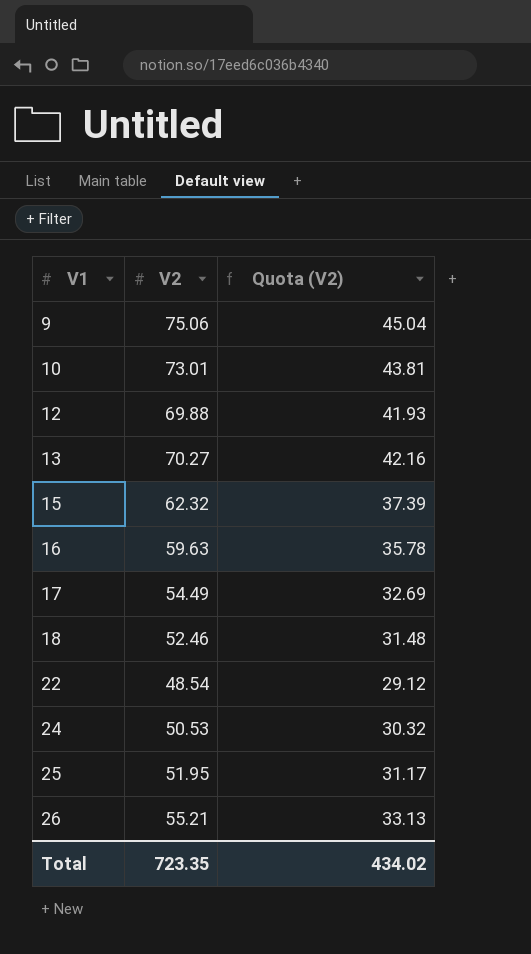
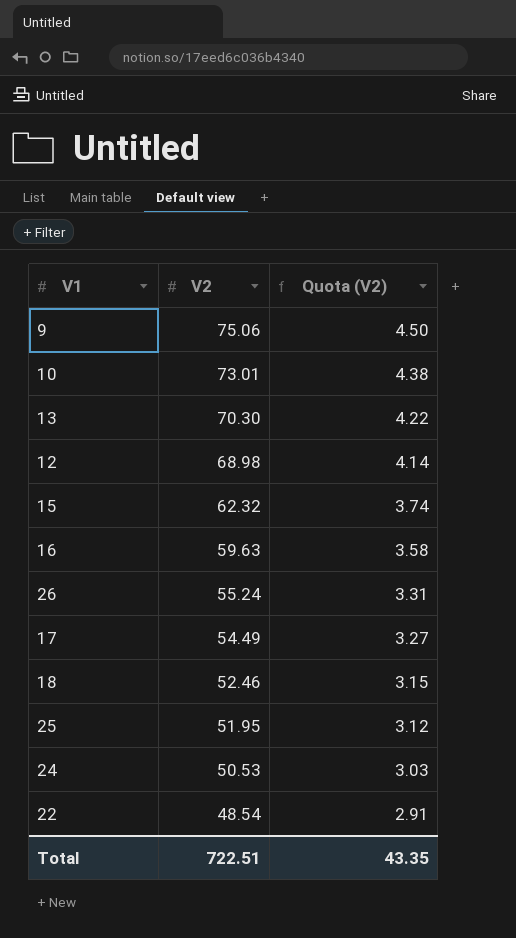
row order: V1 ascending -> V2 descending
column Quota (V2) | formula: [V2] * 0.6 -> [V2] * 0.06
13 | V2: 70.27 -> 70.30
12 | V2: 69.88 -> 68.98
26 | V2: 55.21 -> 55.24
Total | V2: 723.35 -> 722.51
Total | Quota (V2): 434.02 -> 43.35

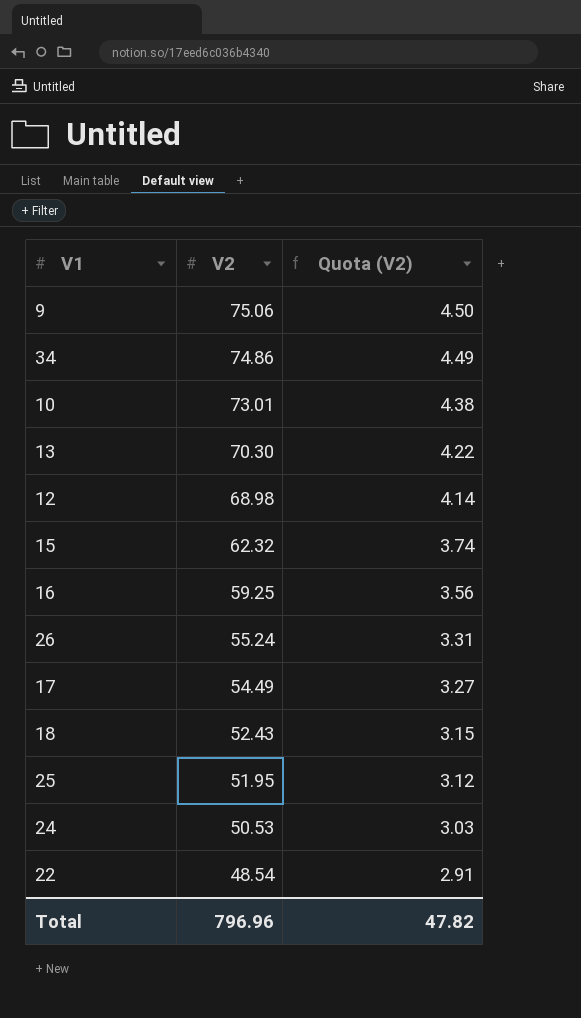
row 34: none -> 74.86 | 4.49
16 | V2: 59.63 -> 59.25
16 | Quota (V2): 3.58 -> 3.56
18 | V2: 52.46 -> 52.43
Total | V2: 722.51 -> 796.96
Total | Quota (V2): 43.35 -> 47.82

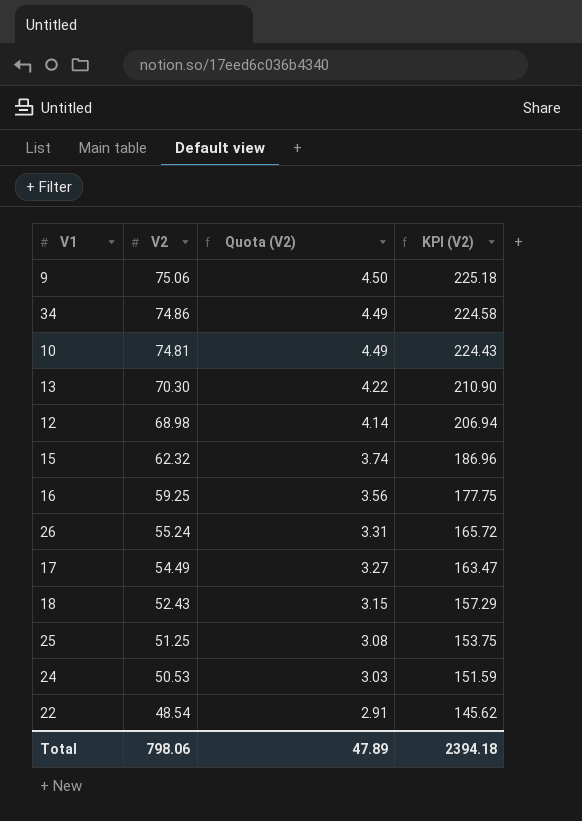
column KPI (V2) | formula: none -> [V2] * 3
10 | V2: 73.01 -> 74.81
10 | Quota (V2): 4.38 -> 4.49
25 | V2: 51.95 -> 51.25
25 | Quota (V2): 3.12 -> 3.08
Total | V2: 796.96 -> 798.06
Total | Quota (V2): 47.82 -> 47.89

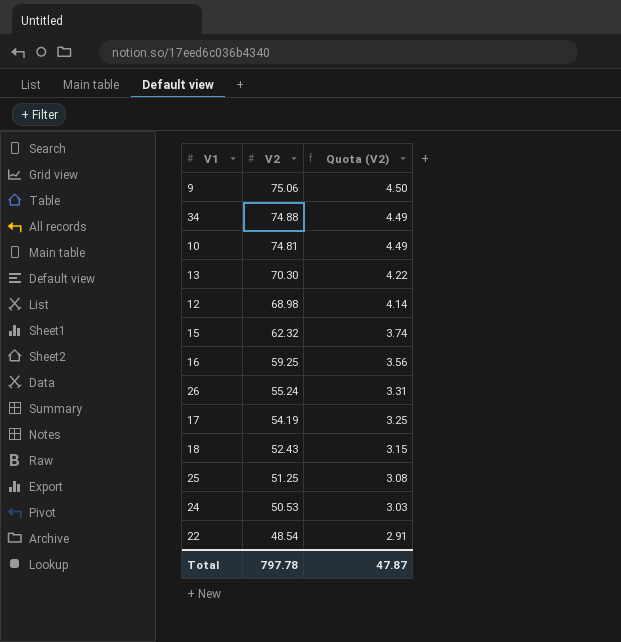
column KPI (V2) | formula: [V2] * 3 -> none
34 | V2: 74.86 -> 74.88
17 | V2: 54.49 -> 54.19
17 | Quota (V2): 3.27 -> 3.25
Total | V2: 798.06 -> 797.78
Total | Quota (V2): 47.89 -> 47.87

